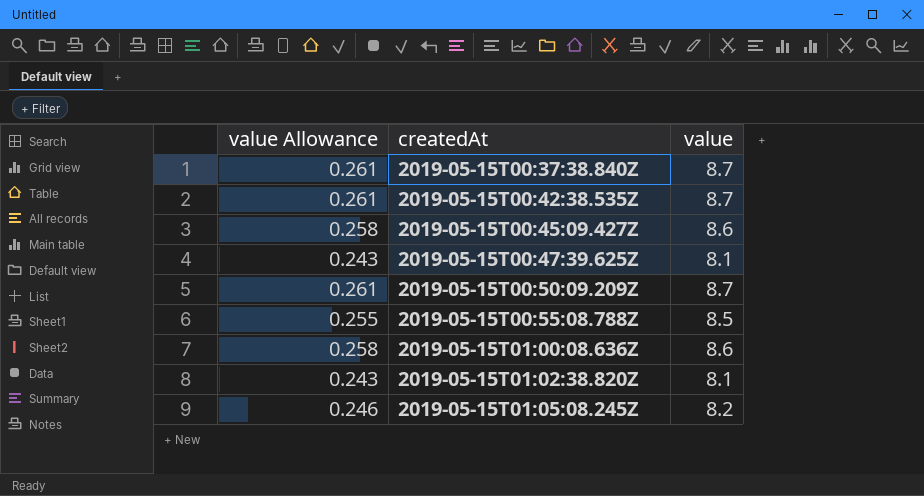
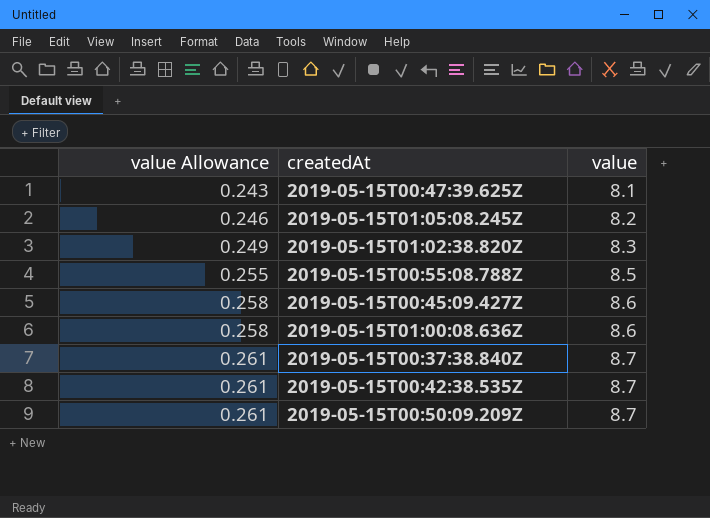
row order: createdAt ascending -> value Allowance ascending
2019-05-15T01:02:38.820Z | value Allowance: 0.243 -> 0.249
2019-05-15T01:02:38.820Z | value: 8.1 -> 8.3

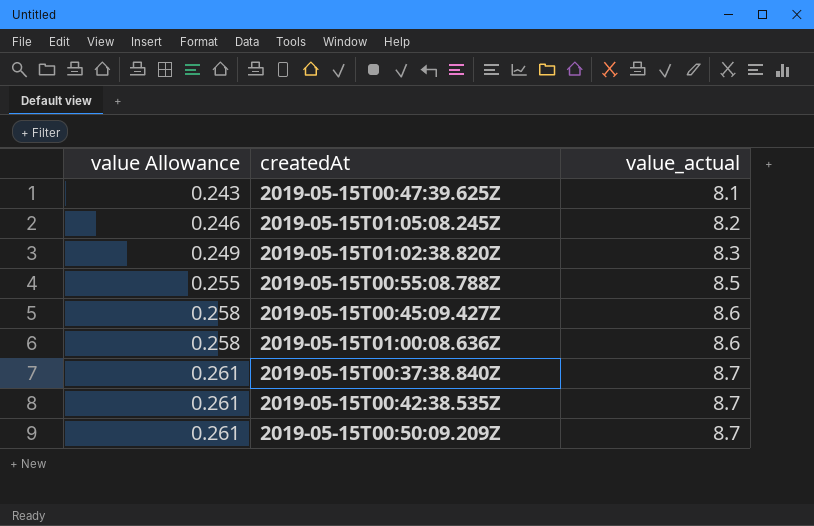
column name: value -> value_actual

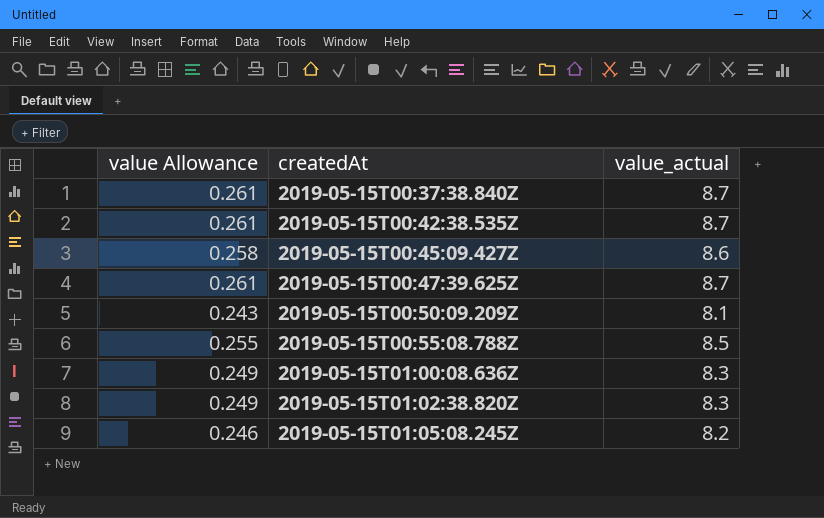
row order: value Allowance ascending -> createdAt ascending
2019-05-15T00:47:39.625Z | value Allowance: 0.243 -> 0.261
2019-05-15T00:47:39.625Z | value_actual: 8.1 -> 8.7
2019-05-15T00:50:09.209Z | value Allowance: 0.261 -> 0.243
2019-05-15T00:50:09.209Z | value_actual: 8.7 -> 8.1
2019-05-15T01:00:08.636Z | value Allowance: 0.258 -> 0.249
2019-05-15T01:00:08.636Z | value_actual: 8.6 -> 8.3

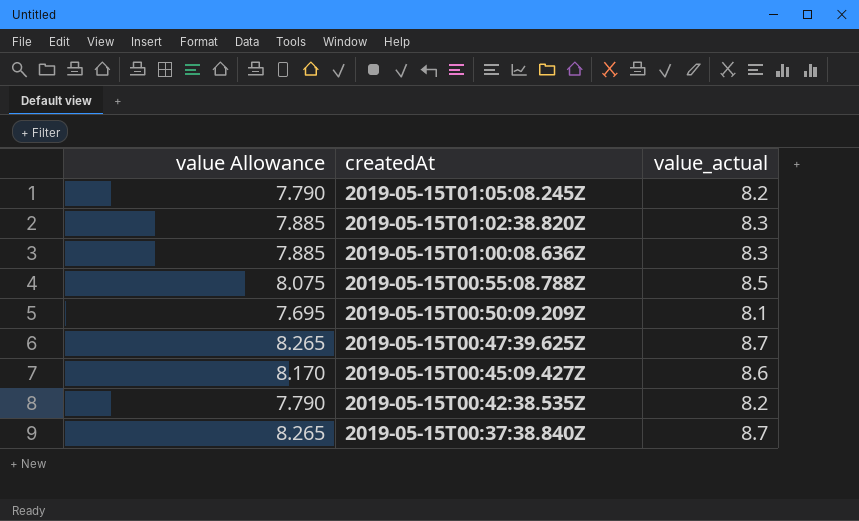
row order: createdAt ascending -> createdAt descending
column value Allowance | formula: [value_actual] * 0.03 -> [value_actual] * 0.95
2019-05-15T00:42:38.535Z | value_actual: 8.7 -> 8.2

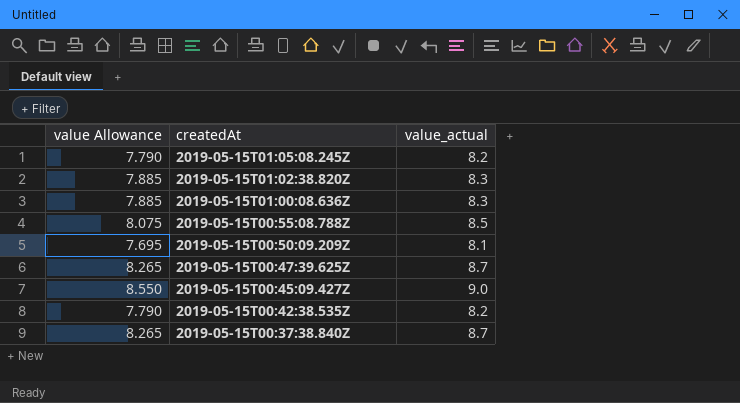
2019-05-15T00:45:09.427Z | value Allowance: 8.170 -> 8.550
2019-05-15T00:45:09.427Z | value_actual: 8.6 -> 9.0

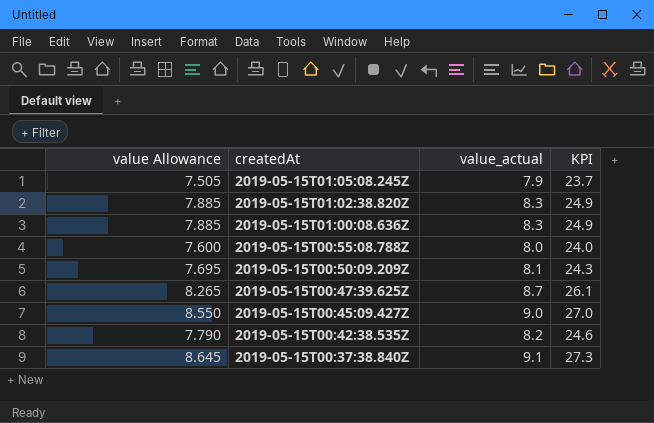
column KPI | formula: none -> [value_actual] * 3
2019-05-15T01:05:08.245Z | value Allowance: 7.790 -> 7.505
2019-05-15T01:05:08.245Z | value_actual: 8.2 -> 7.9
2019-05-15T00:55:08.788Z | value Allowance: 8.075 -> 7.600
2019-05-15T00:55:08.788Z | value_actual: 8.5 -> 8.0
2019-05-15T00:37:38.840Z | value Allowance: 8.265 -> 8.645
2019-05-15T00:37:38.840Z | value_actual: 8.7 -> 9.1

